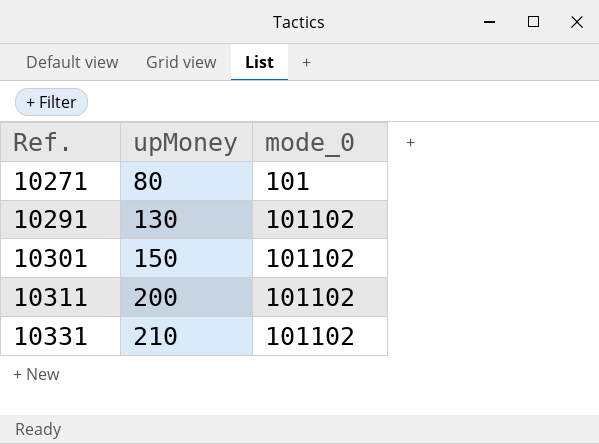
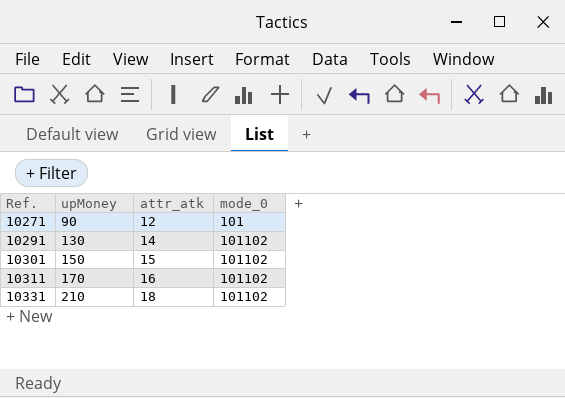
column attr_atk | position: none -> 3
10271 | upMoney: 80 -> 90
10311 | upMoney: 200 -> 170

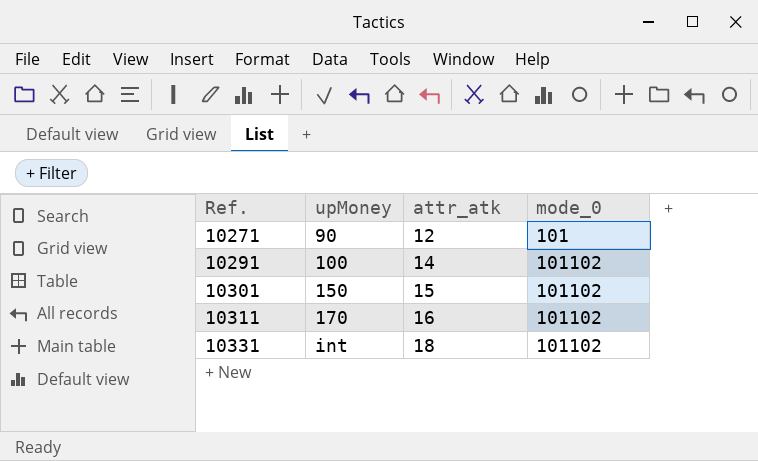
10291 | upMoney: 130 -> 100
10331 | upMoney: 210 -> int

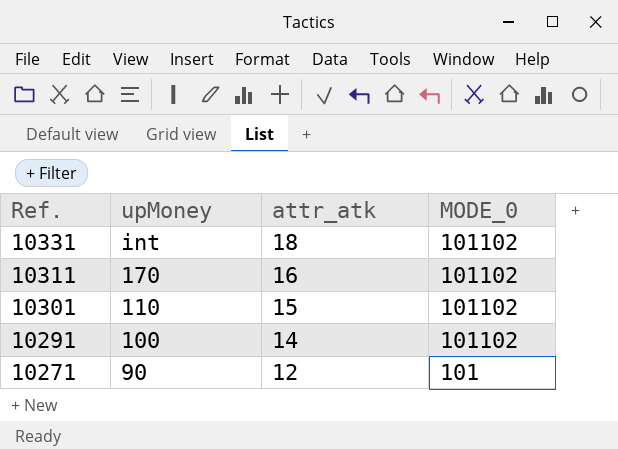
row order: Ref. ascending -> Ref. descending
column name: mode_0 -> MODE_0
10301 | upMoney: 150 -> 110

